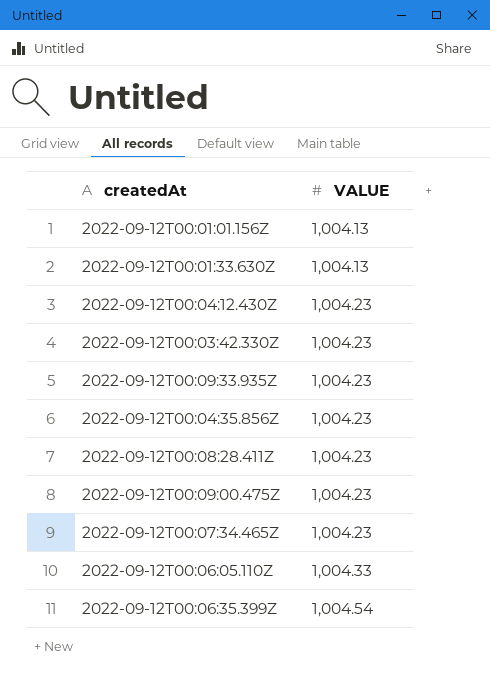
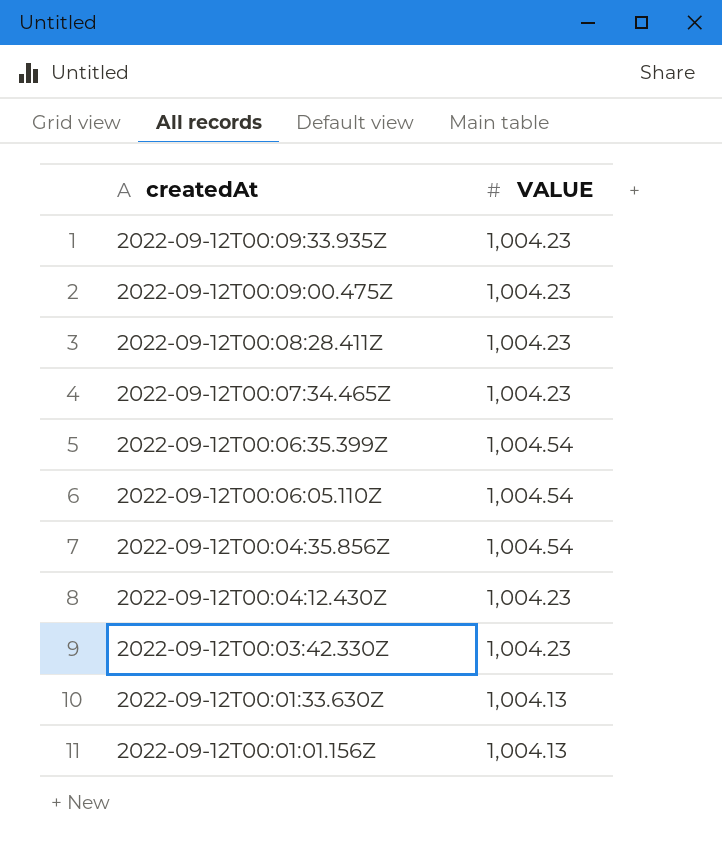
row order: VALUE ascending -> createdAt descending
2022-09-12T00:06:05.110Z | VALUE: 1,004.33 -> 1,004.54
2022-09-12T00:04:35.856Z | VALUE: 1,004.23 -> 1,004.54

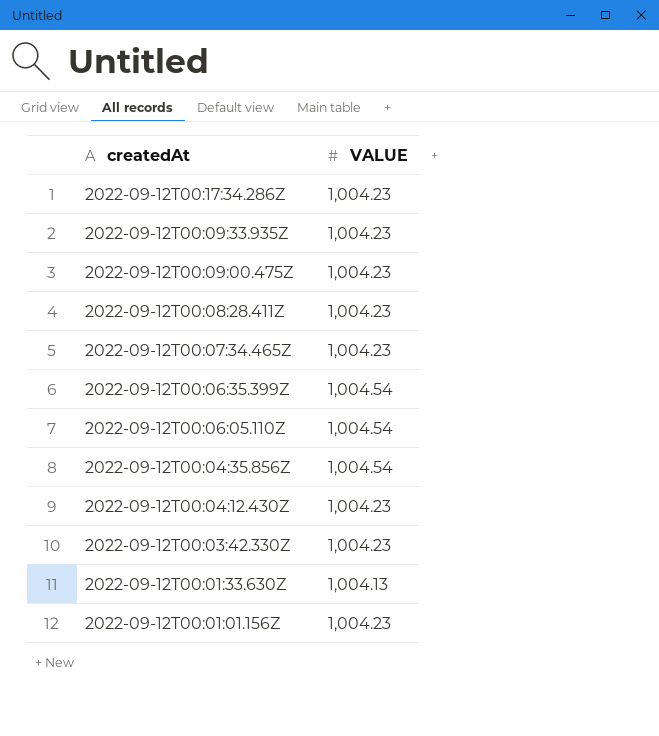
row 2022-09-12T00:17:34.286Z: none -> 1,004.23
2022-09-12T00:01:01.156Z | VALUE: 1,004.13 -> 1,004.23

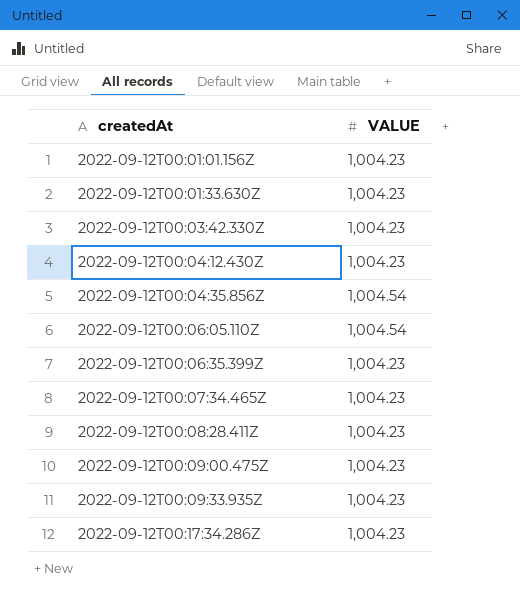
row order: createdAt descending -> createdAt ascending
2022-09-12T00:01:33.630Z | VALUE: 1,004.13 -> 1,004.23
2022-09-12T00:06:35.399Z | VALUE: 1,004.54 -> 1,004.23

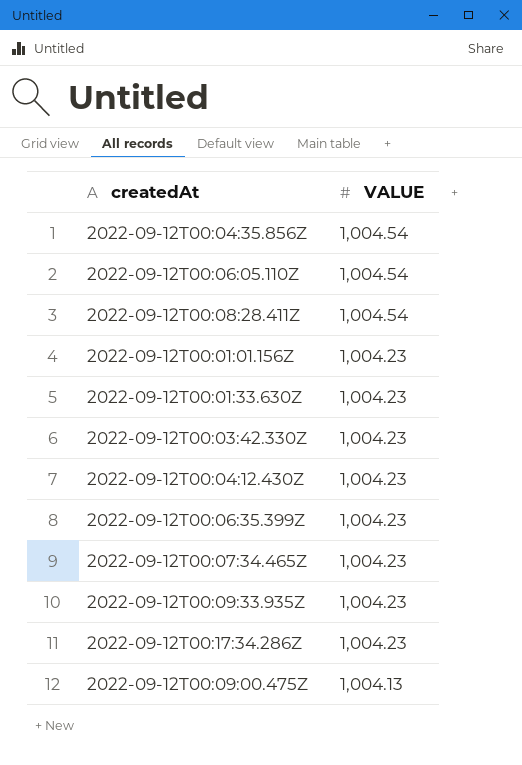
row order: createdAt ascending -> VALUE descending
2022-09-12T00:08:28.411Z | VALUE: 1,004.23 -> 1,004.54
2022-09-12T00:09:00.475Z | VALUE: 1,004.23 -> 1,004.13

